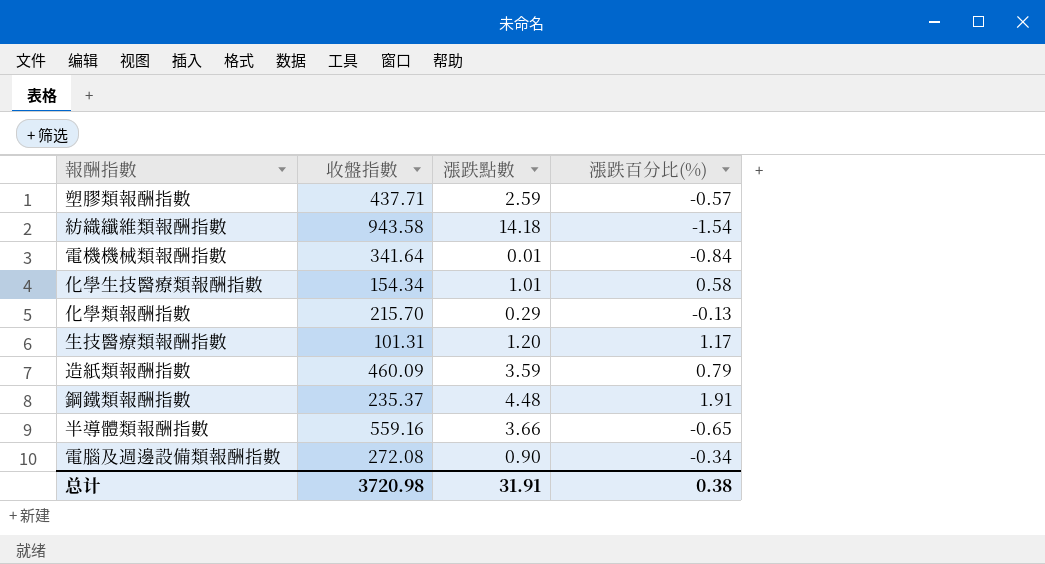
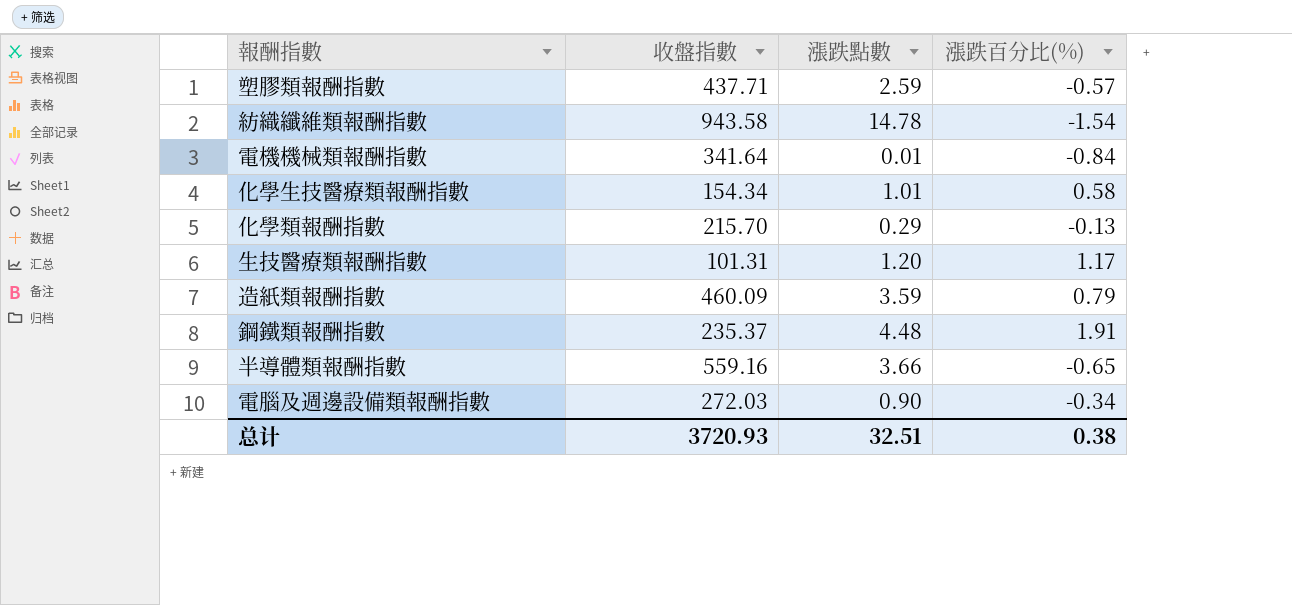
紡織纖維類報酬指數 | 漲跌點數: 14.18 -> 14.78
電腦及週邊設備類報酬指數 | 收盤指數: 272.08 -> 272.03
总计 | 收盤指數: 3720.98 -> 3720.93
总计 | 漲跌點數: 31.91 -> 32.51

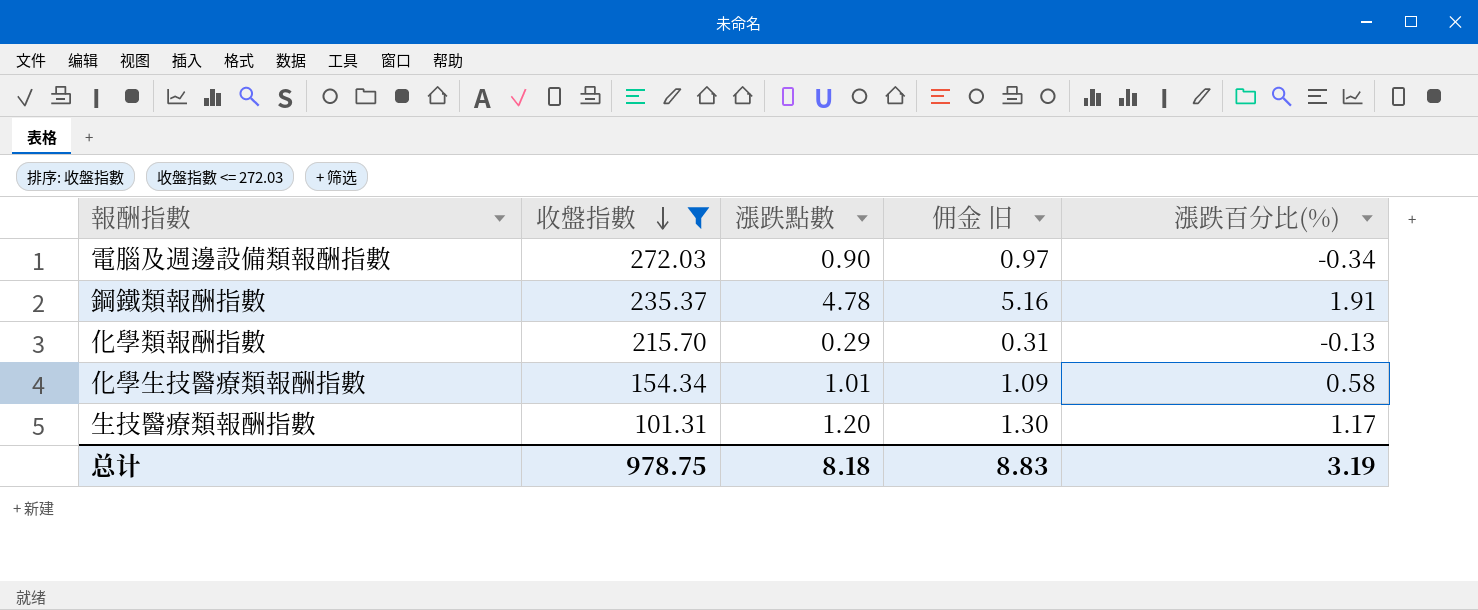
filter: none -> 收盤指數 <= 272.03
row order: none -> 收盤指數 descending
column 佣金 旧 | formula: none -> [漲跌點數] * 1.08
鋼鐵類報酬指數 | 漲跌點數: 4.48 -> 4.78
总计 | 收盤指數: 3720.93 -> 978.75
总计 | 漲跌點數: 32.51 -> 8.18
总计 | 漲跌百分比(%): 0.38 -> 3.19

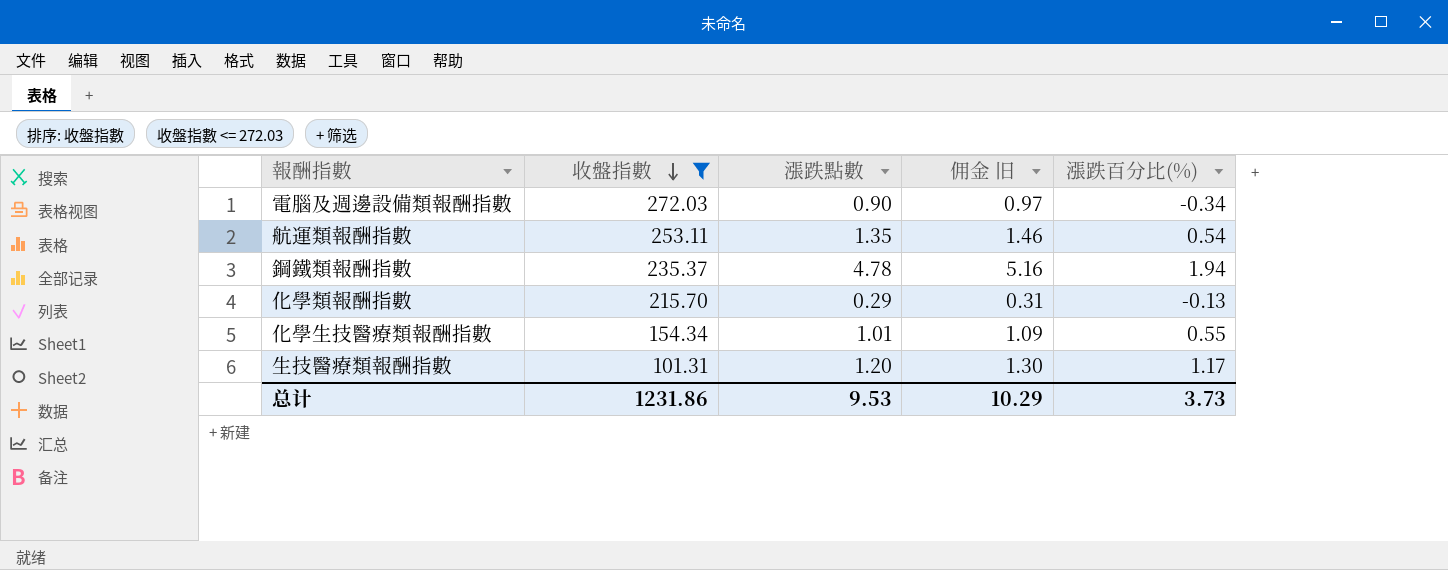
row 航運類報酬指數: none -> 253.11 | 1.35 | 1.46 | 0.54
鋼鐵類報酬指數 | 漲跌百分比(%): 1.91 -> 1.94
化學生技醫療類報酬指數 | 漲跌百分比(%): 0.58 -> 0.55
总计 | 收盤指數: 978.75 -> 1231.86
总计 | 漲跌點數: 8.18 -> 9.53
总计 | 佣金 旧: 8.83 -> 10.29
总计 | 漲跌百分比(%): 3.19 -> 3.73

